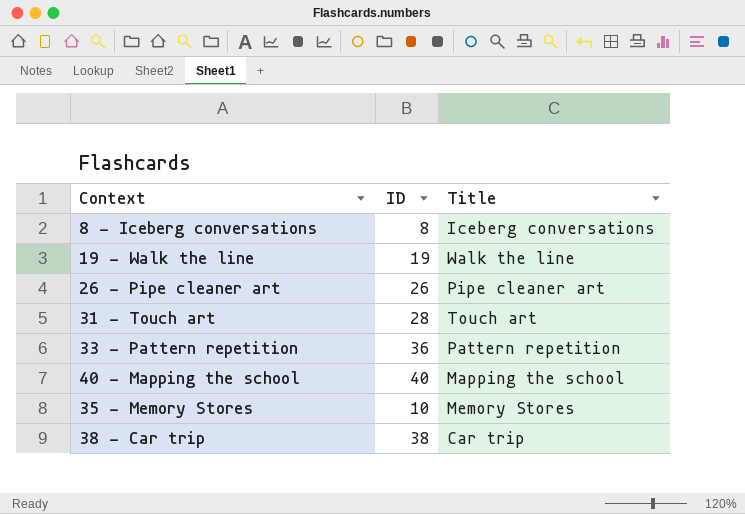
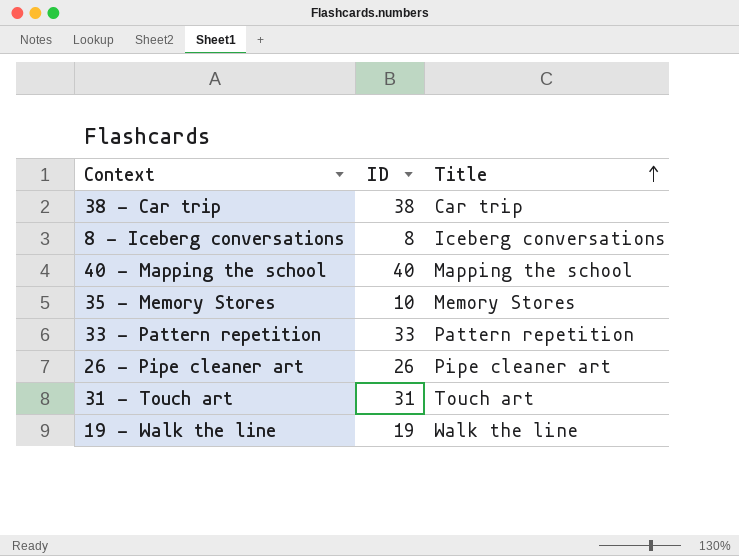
row order: none -> Title ascending
33 - Pattern repetition | ID: 36 -> 33
31 - Touch art | ID: 28 -> 31

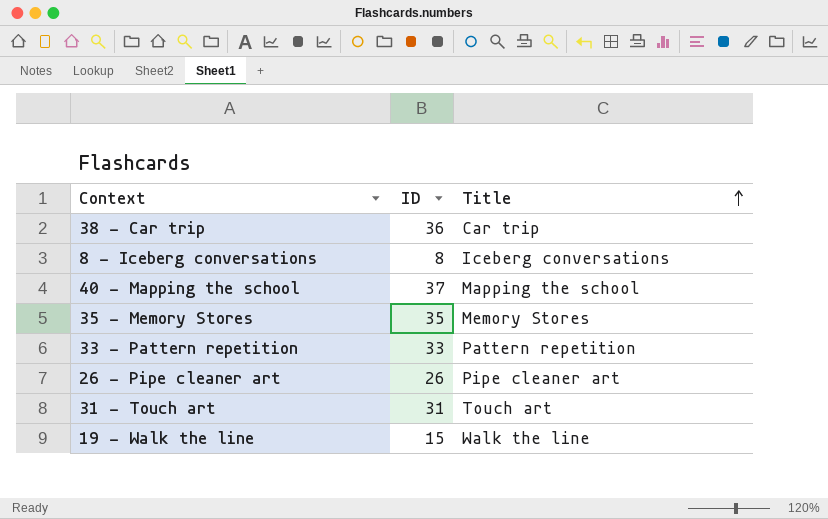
38 - Car trip | ID: 38 -> 36
40 - Mapping the school | ID: 40 -> 37
35 - Memory Stores | ID: 10 -> 35
19 - Walk the line | ID: 19 -> 15

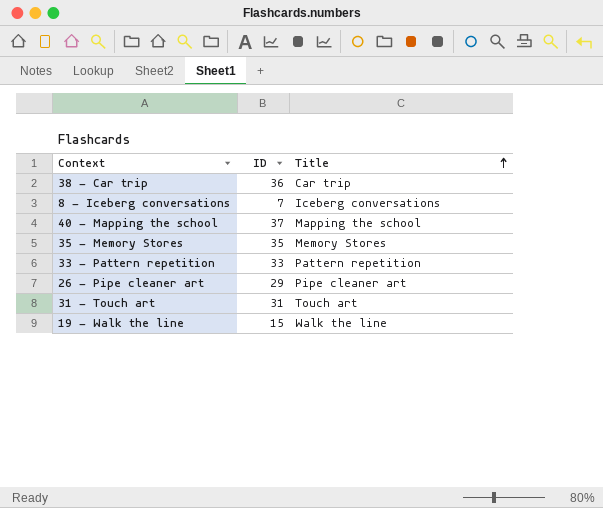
8 - Iceberg conversations | ID: 8 -> 7
26 - Pipe cleaner art | ID: 26 -> 29

